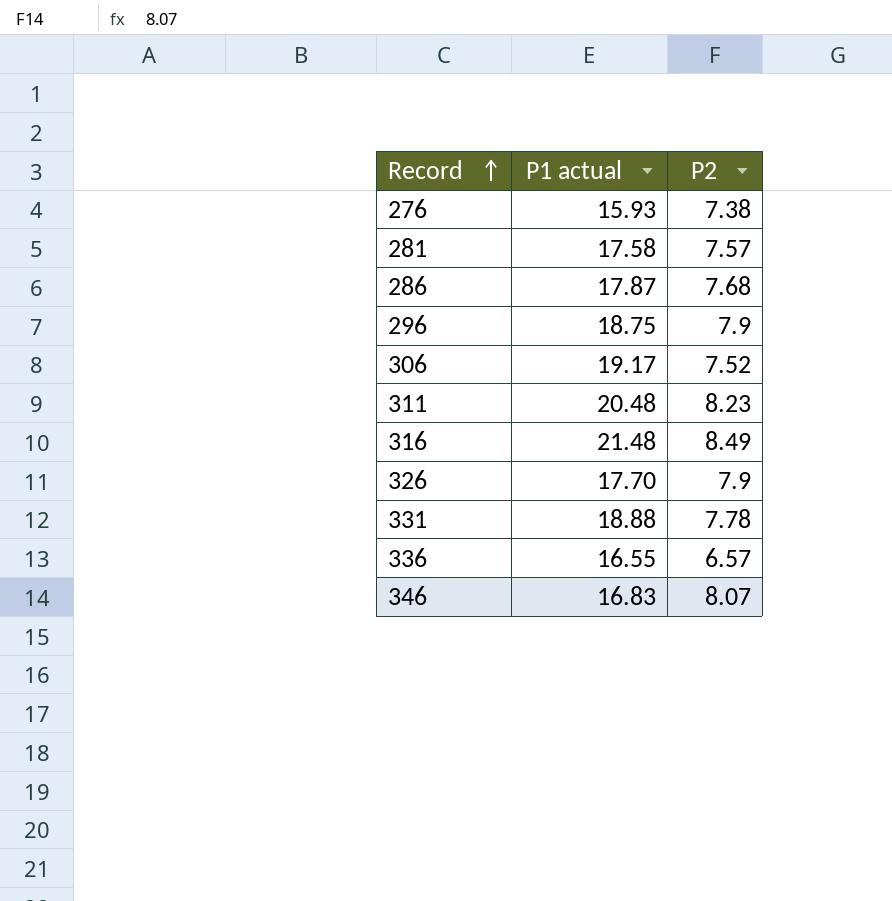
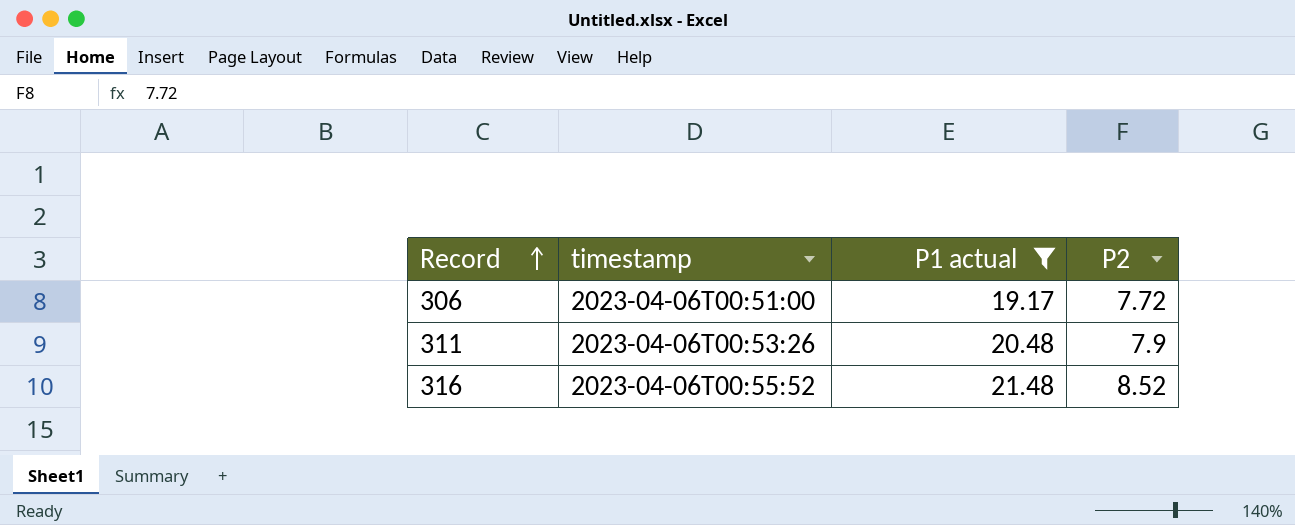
filter: none -> P1 actual >= 19.17
column timestamp | position: none -> 2
306 | P2: 7.52 -> 7.72
311 | P2: 8.23 -> 7.9
316 | P2: 8.49 -> 8.52

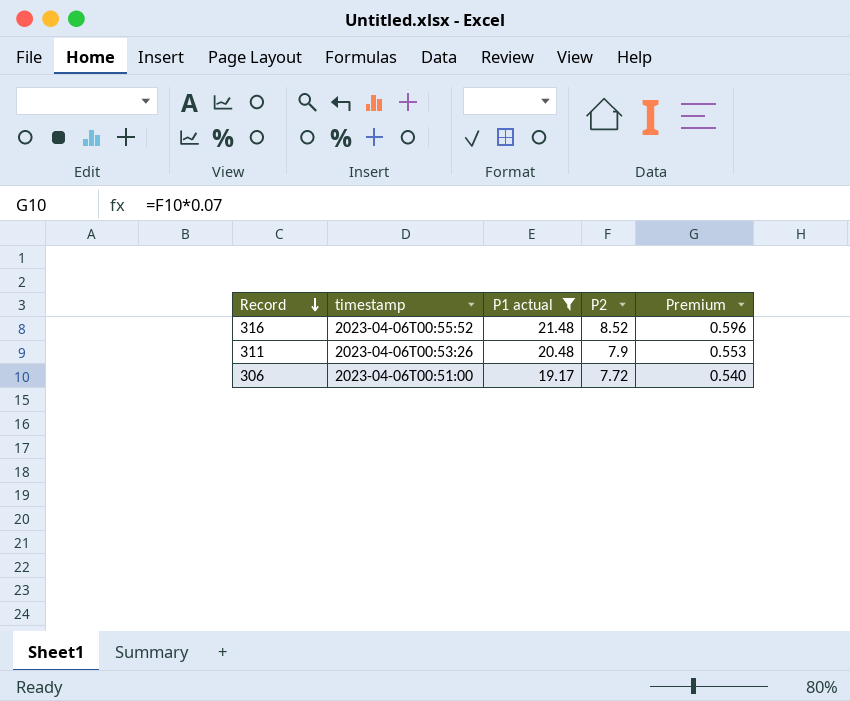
row order: Record ascending -> Record descending
column Premium | formula: none -> [P2] * 0.07

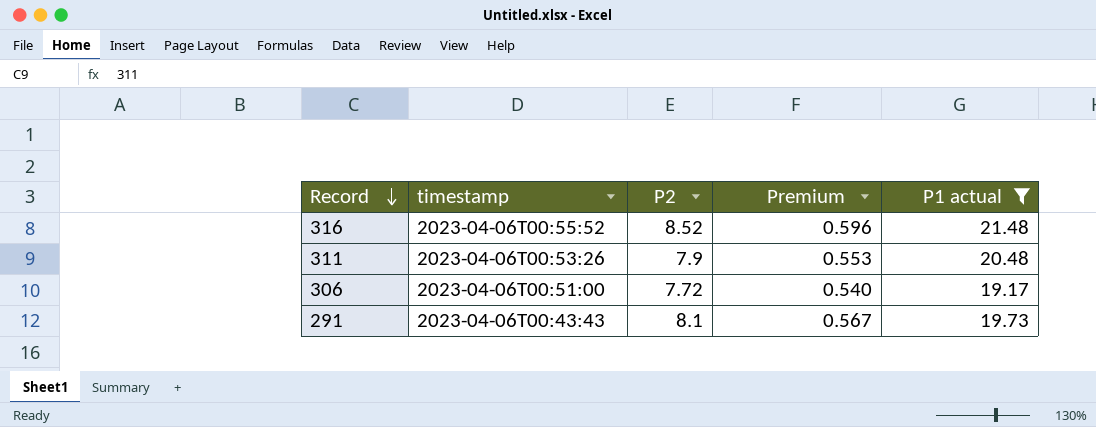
column P1 actual | position: 3 -> 5
row 291: none -> 2023-04-06T00:43:43 | 8.1 | 0.567 | 19.73

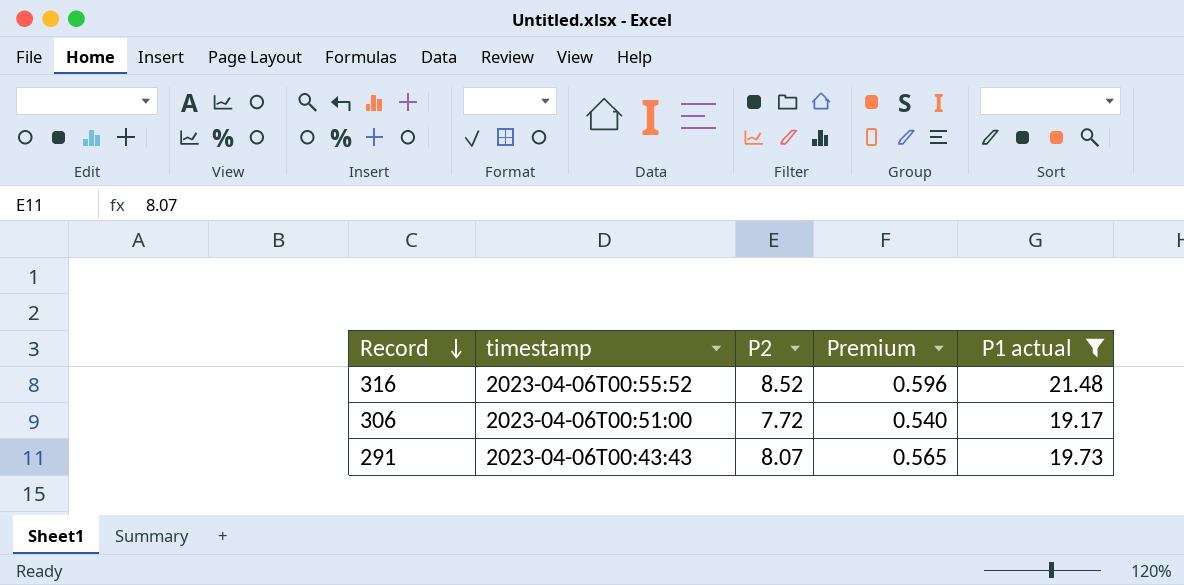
row 311: 2023-04-06T00:53:26 | 7.9 | 0.553 | 20.48 -> none
291 | P2: 8.1 -> 8.07
291 | Premium: 0.567 -> 0.565

